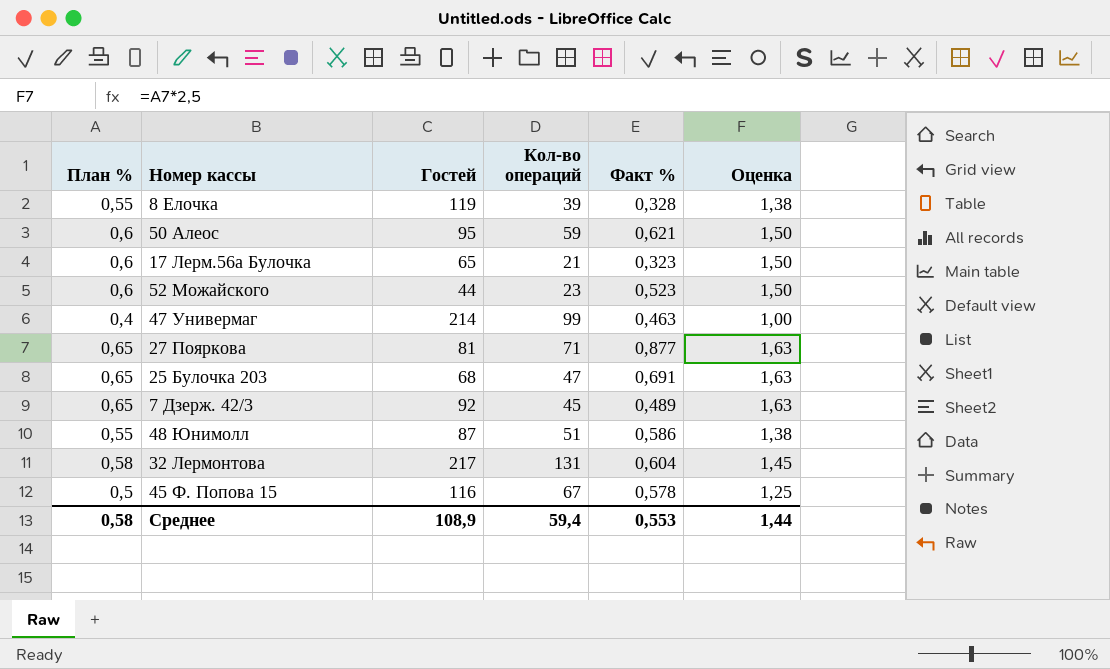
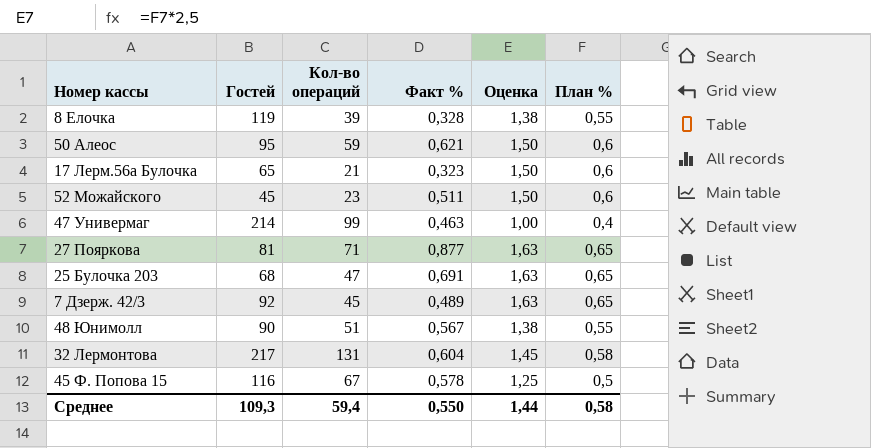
column План % | position: 1 -> 6
52 Можайского | Гостей: 44 -> 45
52 Можайского | Факт %: 0,523 -> 0,511
48 Юнимолл | Гостей: 87 -> 90
48 Юнимолл | Факт %: 0,586 -> 0,567
Среднее | Гостей: 108,9 -> 109,3
Среднее | Факт %: 0,553 -> 0,550

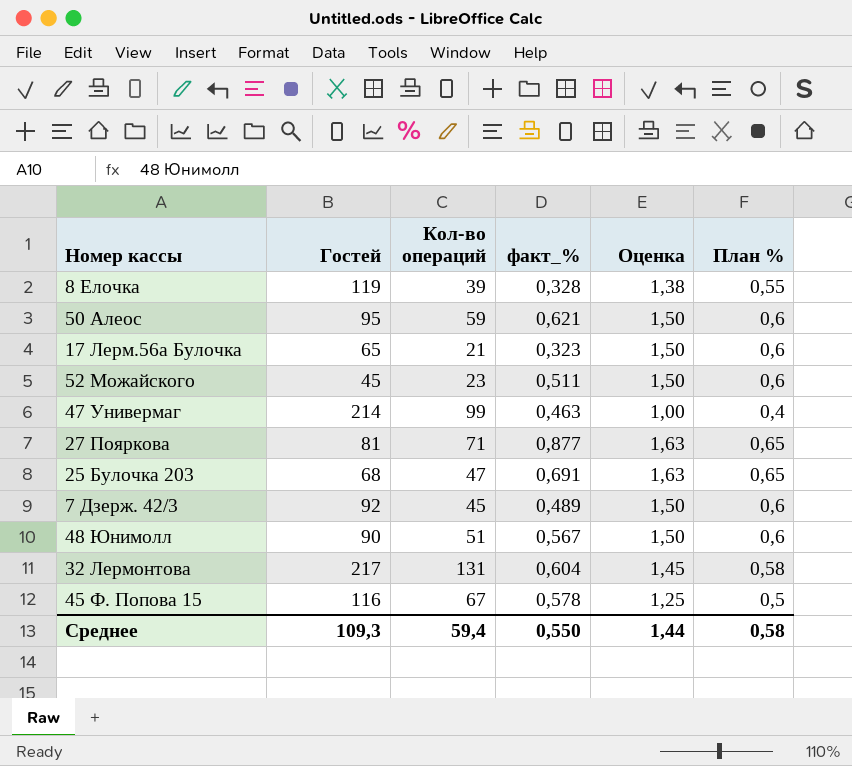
column name: Факт % -> факт_%
7 Дзерж. 42/3 | Оценка: 1,63 -> 1,50
7 Дзерж. 42/3 | План %: 0,65 -> 0,6
48 Юнимолл | Оценка: 1,38 -> 1,50
48 Юнимолл | План %: 0,55 -> 0,6

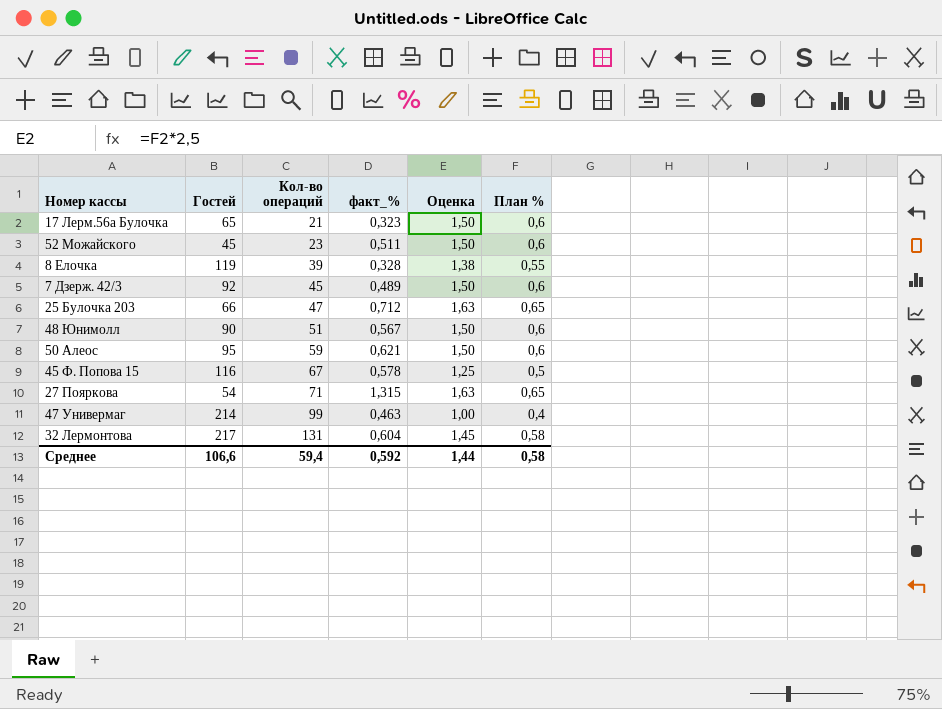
row order: none -> Кол-во операций ascending
25 Булочка 203 | Гостей: 68 -> 66
25 Булочка 203 | факт_%: 0,691 -> 0,712
27 Пояркова | Гостей: 81 -> 54
27 Пояркова | факт_%: 0,877 -> 1,315
Среднее | Гостей: 109,3 -> 106,6
Среднее | факт_%: 0,550 -> 0,592

